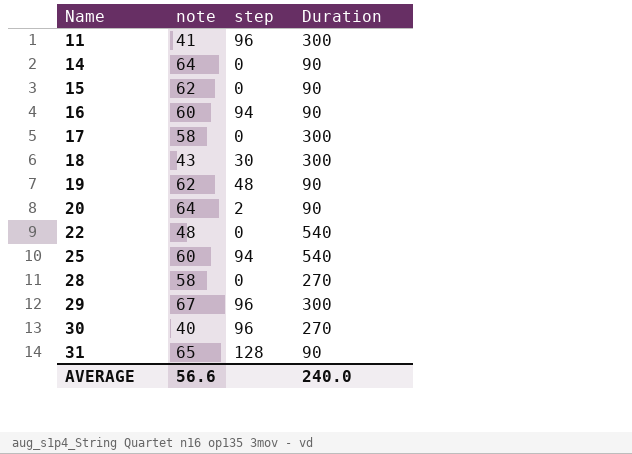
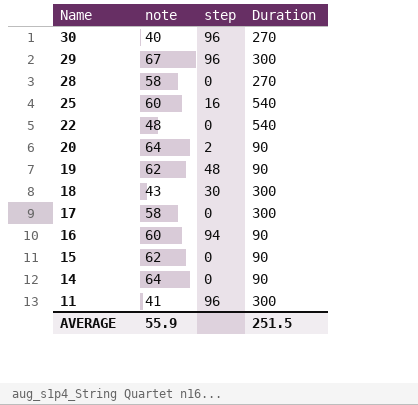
row order: Name ascending -> Name descending
row 31: 65 | 128 | 90 -> none
25 | step: 94 -> 16
AVERAGE | note: 56.6 -> 55.9
AVERAGE | Duration: 240.0 -> 251.5

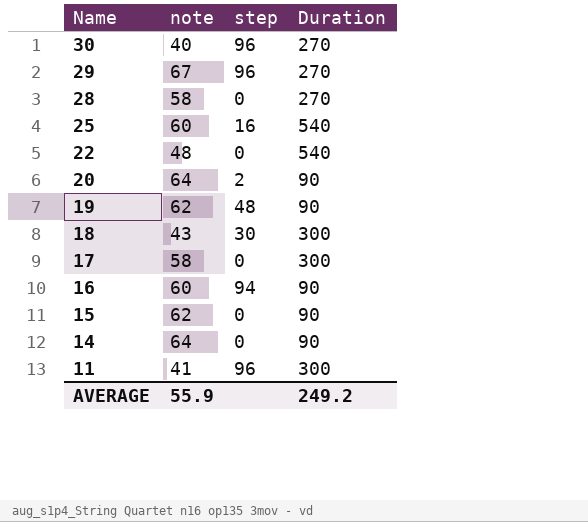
29 | Duration: 300 -> 270
AVERAGE | Duration: 251.5 -> 249.2

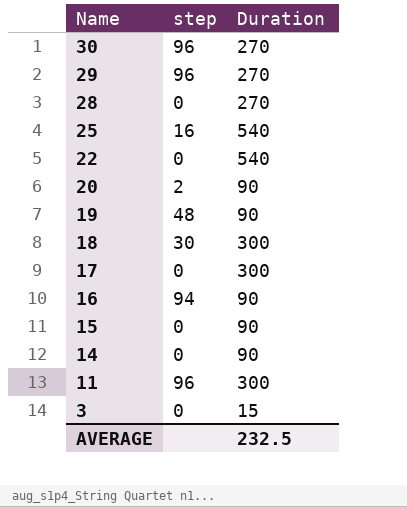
column note | position: 2 -> none
row 3: none -> 0 | 15
AVERAGE | Duration: 249.2 -> 232.5

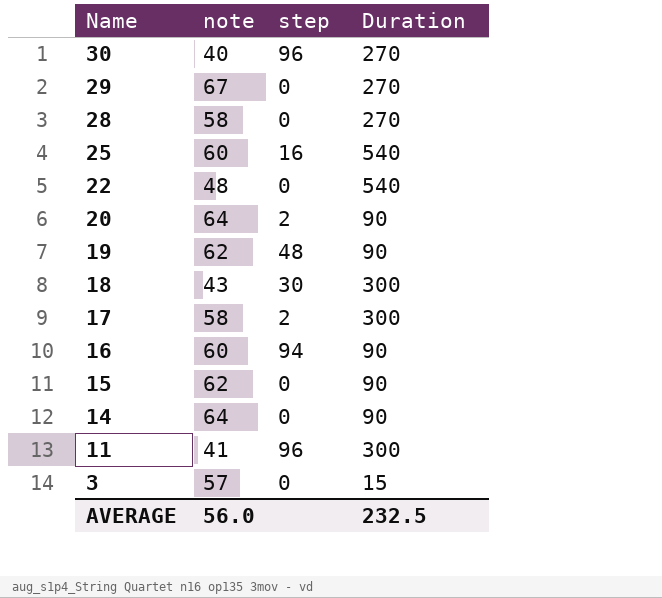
column note | position: none -> 2
29 | step: 96 -> 0
17 | step: 0 -> 2

